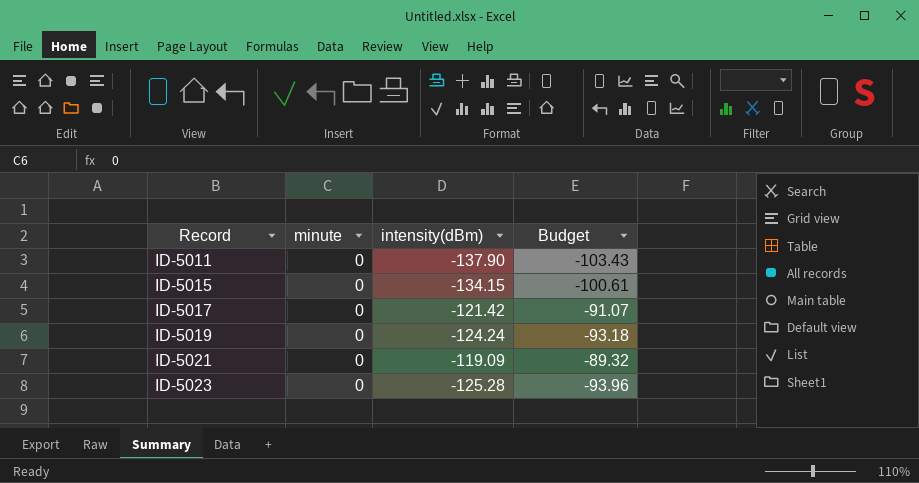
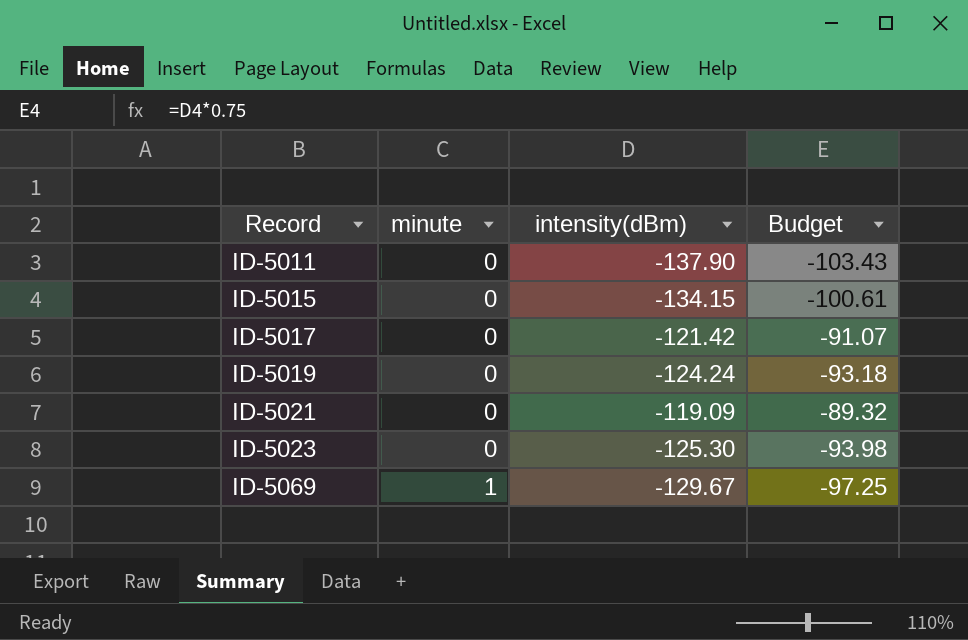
ID-5023 | intensity(dBm): -125.28 -> -125.30
ID-5023 | Budget: -93.96 -> -93.98
row ID-5069: none -> 1 | -129.67 | -97.25

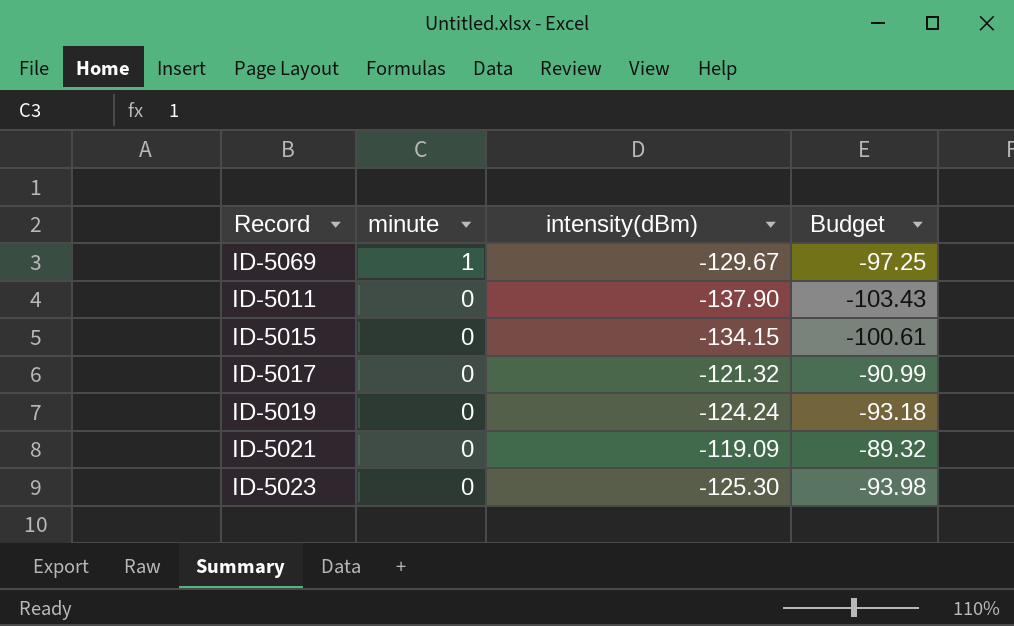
row order: Record ascending -> minute descending
ID-5017 | intensity(dBm): -121.42 -> -121.32
ID-5017 | Budget: -91.07 -> -90.99

